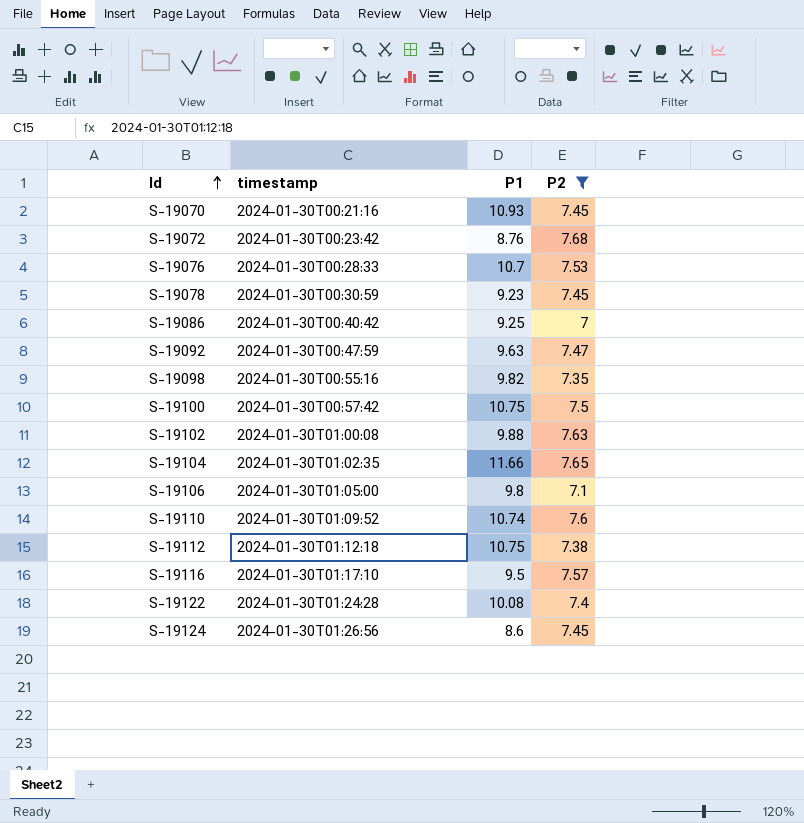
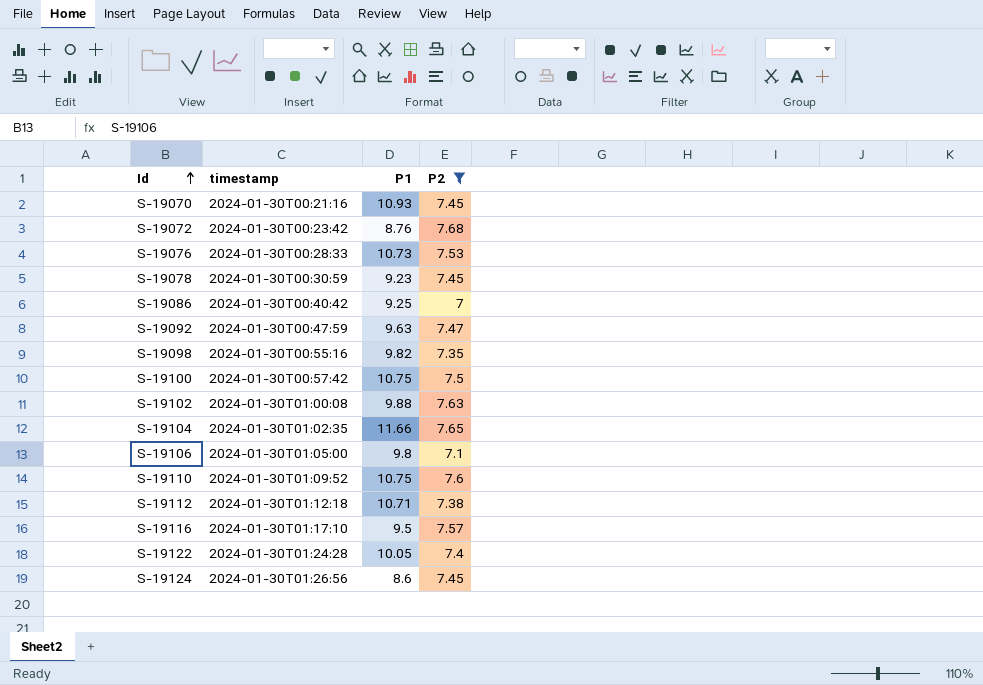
S-19076 | P1: 10.7 -> 10.73
S-19110 | P1: 10.74 -> 10.75
S-19112 | P1: 10.75 -> 10.71
S-19122 | P1: 10.08 -> 10.05

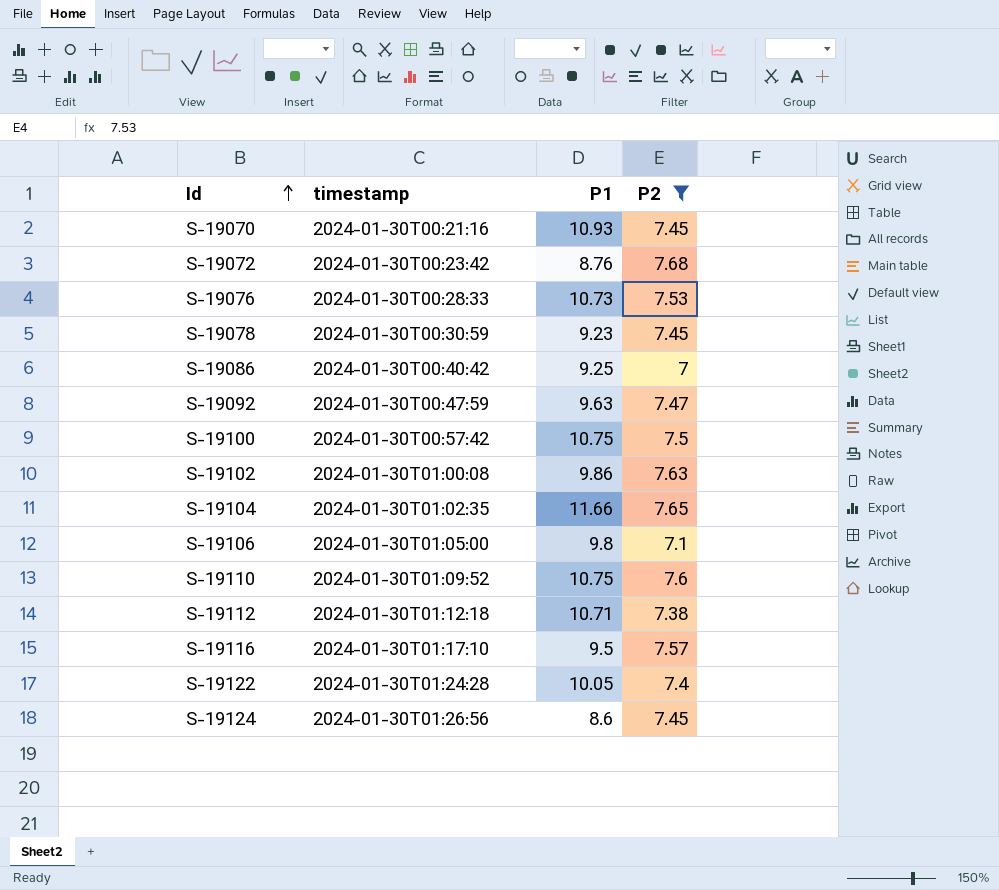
row S-19098: 2024-01-30T00:55:16 | 9.82 | 7.35 -> none
S-19102 | P1: 9.88 -> 9.86

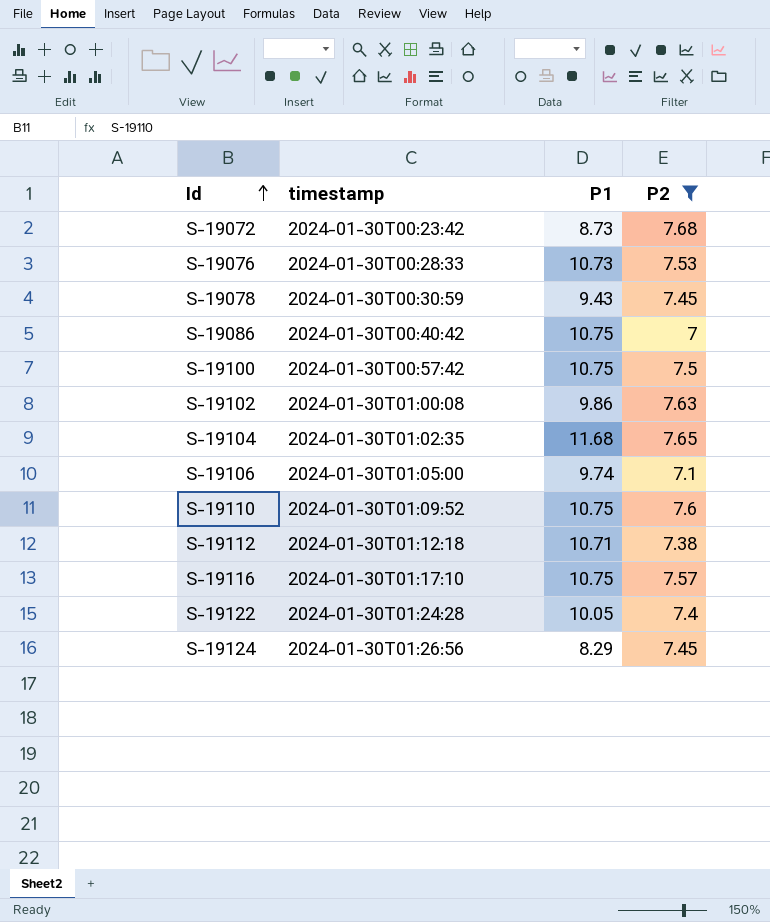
row S-19070: 2024-01-30T00:21:16 | 10.93 | 7.45 -> none
row S-19092: 2024-01-30T00:47:59 | 9.63 | 7.47 -> none
S-19072 | P1: 8.76 -> 8.73
S-19078 | P1: 9.23 -> 9.43
S-19086 | P1: 9.25 -> 10.75
S-19104 | P1: 11.66 -> 11.68
S-19106 | P1: 9.8 -> 9.74
S-19116 | P1: 9.5 -> 10.75
S-19124 | P1: 8.6 -> 8.29

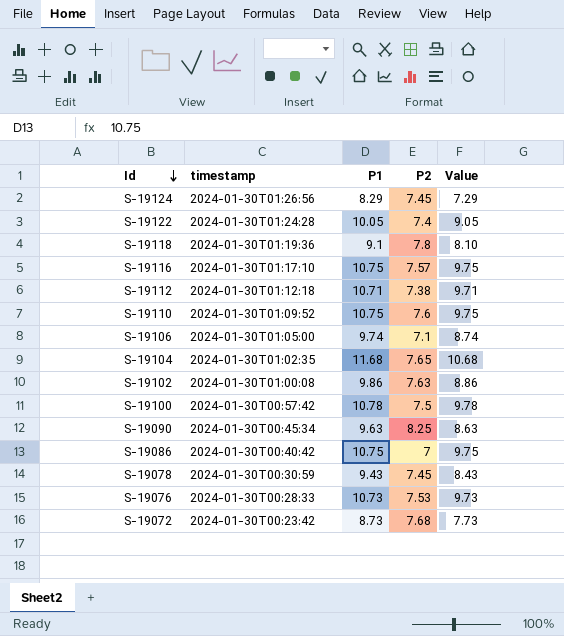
filter: P2 <= 7.68 -> none
row order: Id ascending -> Id descending
column Value | formula: none -> [P1] - 1
S-19100 | P1: 10.75 -> 10.78

